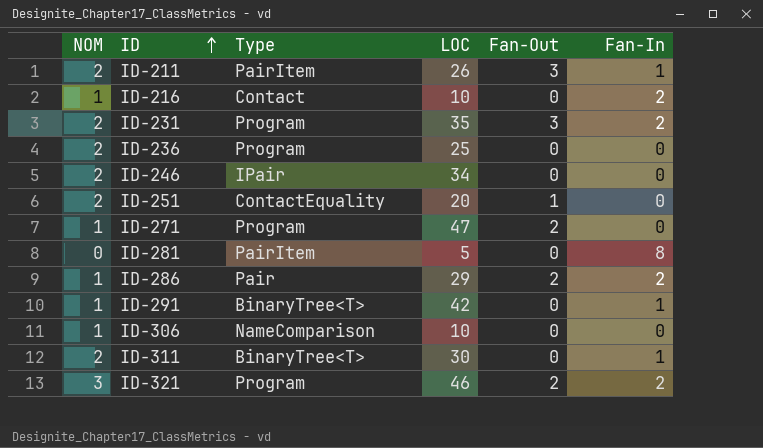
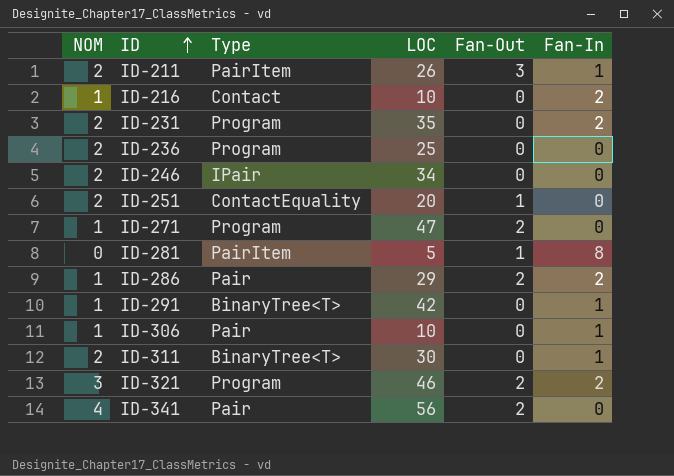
ID-231 | Fan-Out: 3 -> 0
ID-281 | Fan-Out: 0 -> 1
ID-306 | Type: NameComparison -> Pair
ID-306 | Fan-In: 0 -> 1
row ID-341: none -> 4 | Pair | 56 | 2 | 0

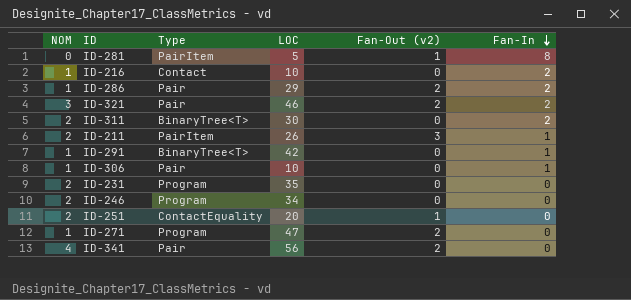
row order: ID ascending -> Fan-In descending
column name: Fan-Out -> Fan-Out (v2)
row ID-236: 2 | Program | 25 | 0 | 0 -> none
ID-321 | Type: Program -> Pair
ID-311 | Fan-In: 1 -> 2
ID-231 | Fan-In: 2 -> 0
ID-246 | Type: IPair -> Program

